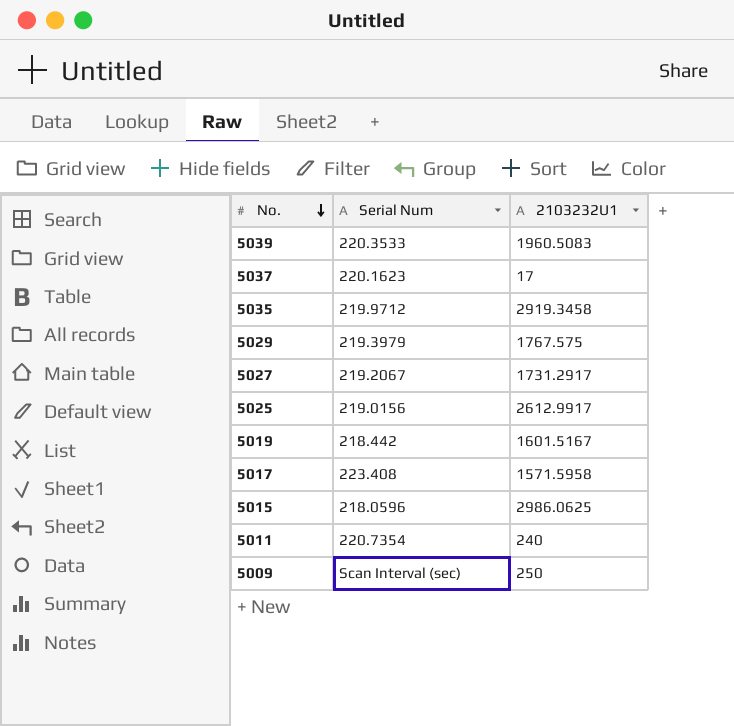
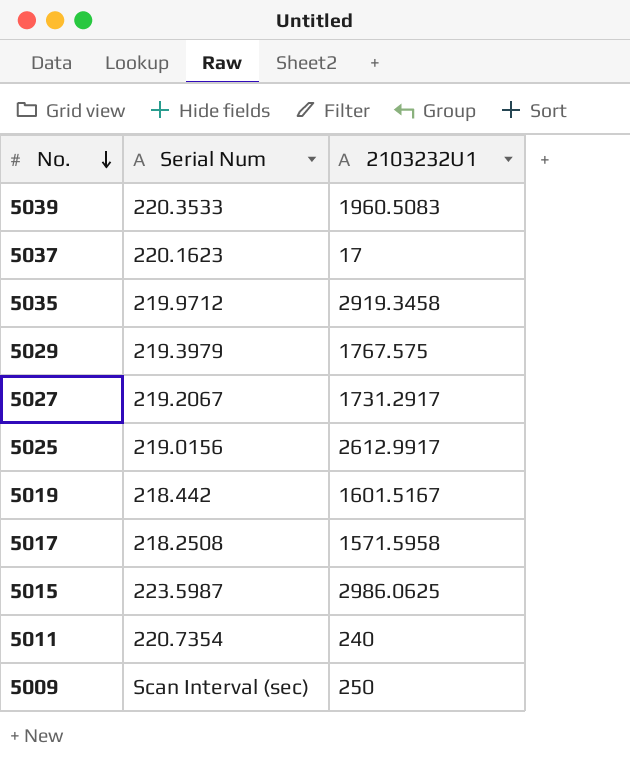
5017 | Serial Num: 223.408 -> 218.2508
5015 | Serial Num: 218.0596 -> 223.5987

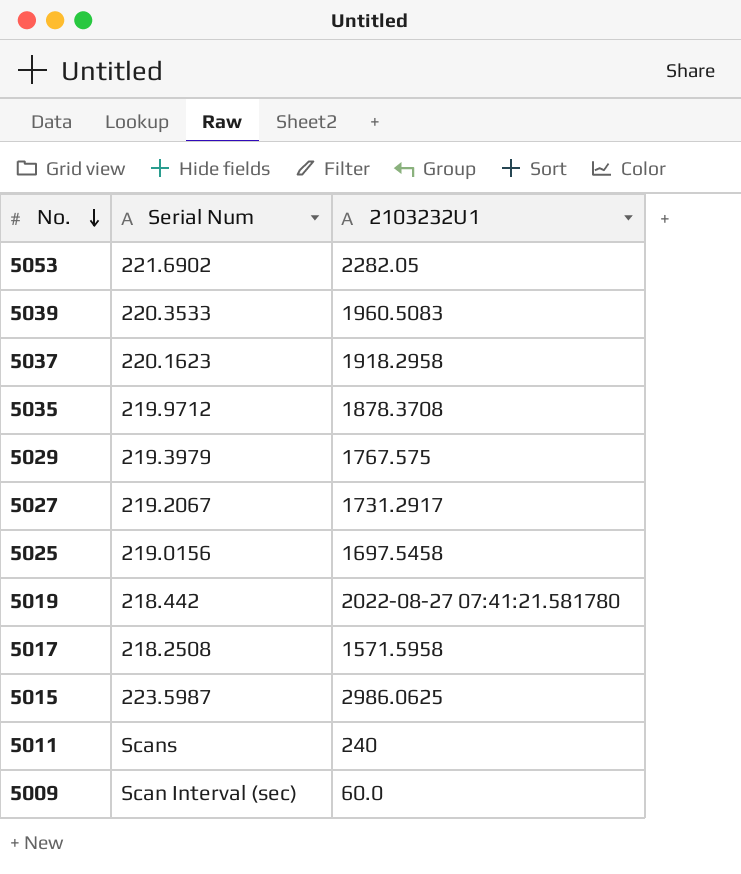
row 5053: none -> 221.6902 | 2282.05
5037 | 2103232U1: 17 -> 1918.2958
5035 | 2103232U1: 2919.3458 -> 1878.3708
5025 | 2103232U1: 2612.9917 -> 1697.5458
5019 | 2103232U1: 1601.5167 -> 2022-08-27 07:41:21.581780
5011 | Serial Num: 220.7354 -> Scans
5009 | 2103232U1: 250 -> 60.0

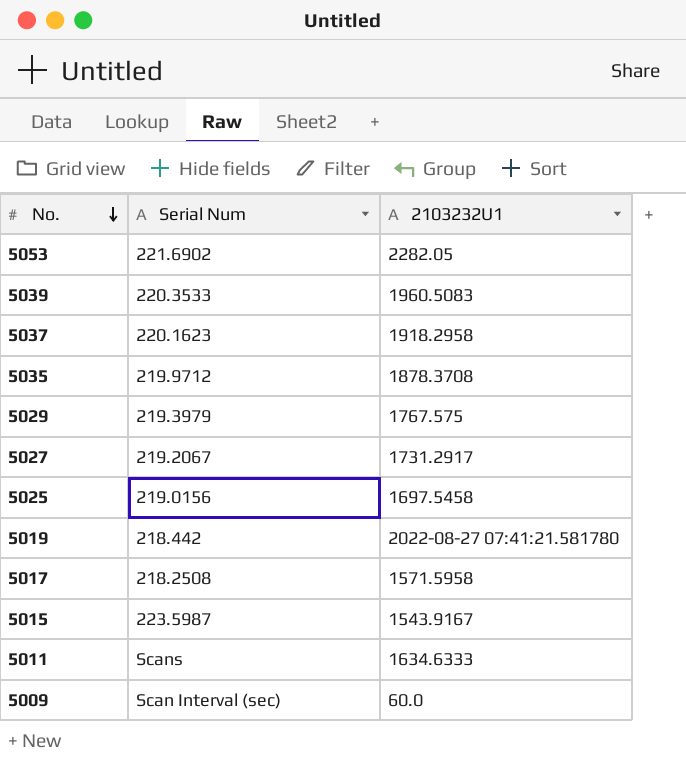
5015 | 2103232U1: 2986.0625 -> 1543.9167
5011 | 2103232U1: 240 -> 1634.6333

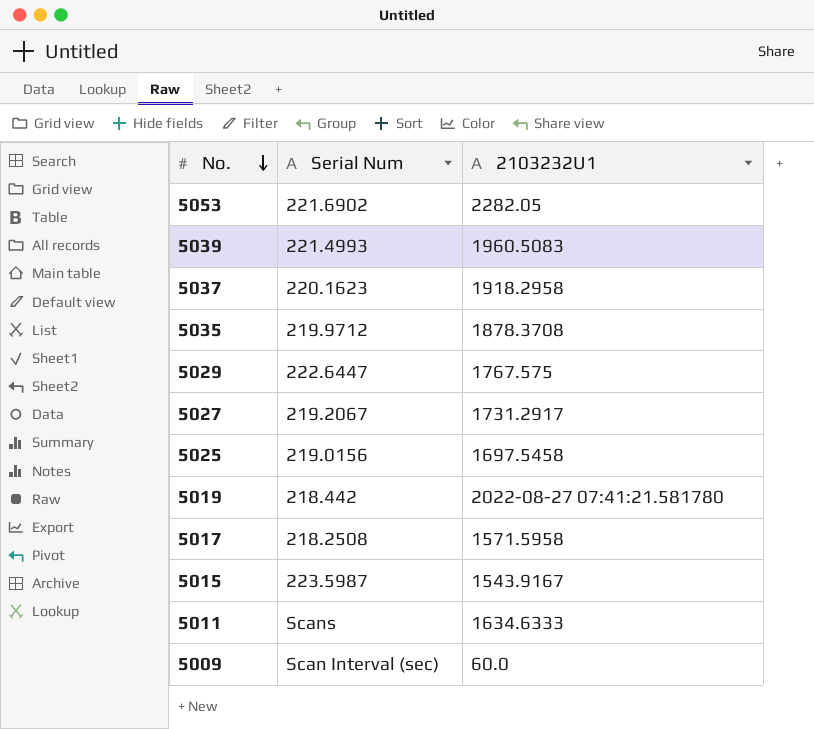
5039 | Serial Num: 220.3533 -> 221.4993
5029 | Serial Num: 219.3979 -> 222.6447

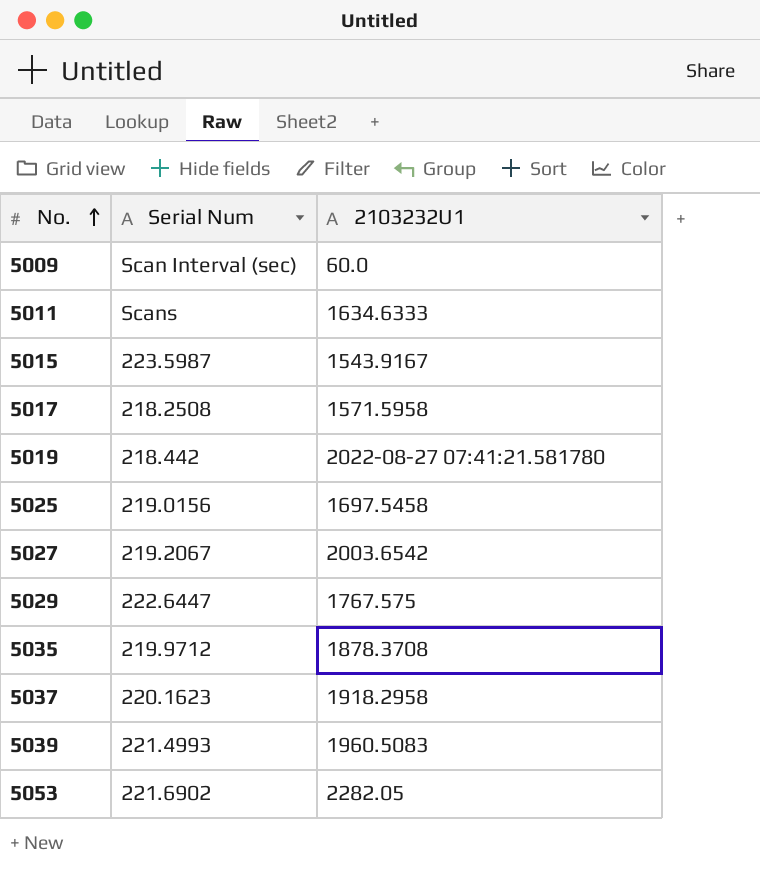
row order: No. descending -> No. ascending
5027 | 2103232U1: 1731.2917 -> 2003.6542

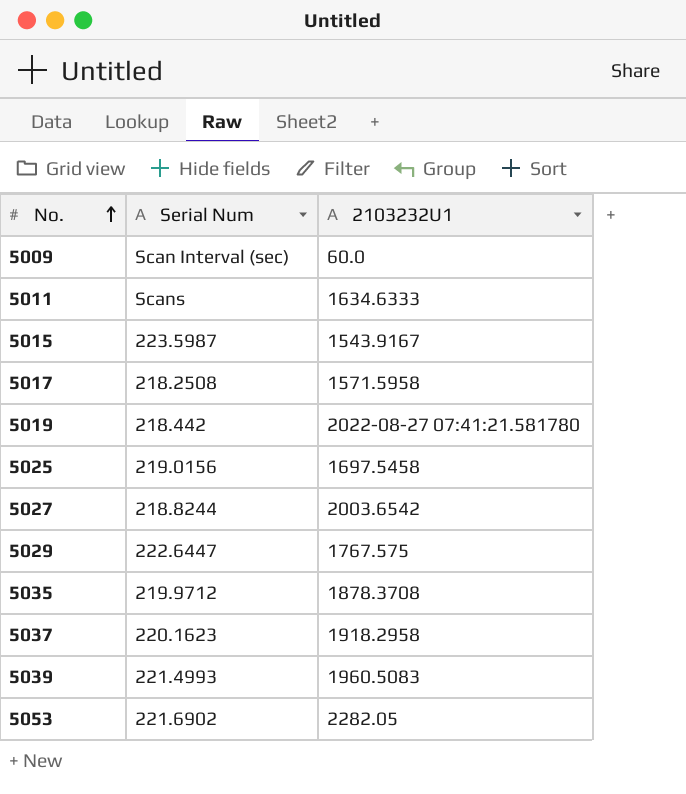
5027 | Serial Num: 219.2067 -> 218.8244

